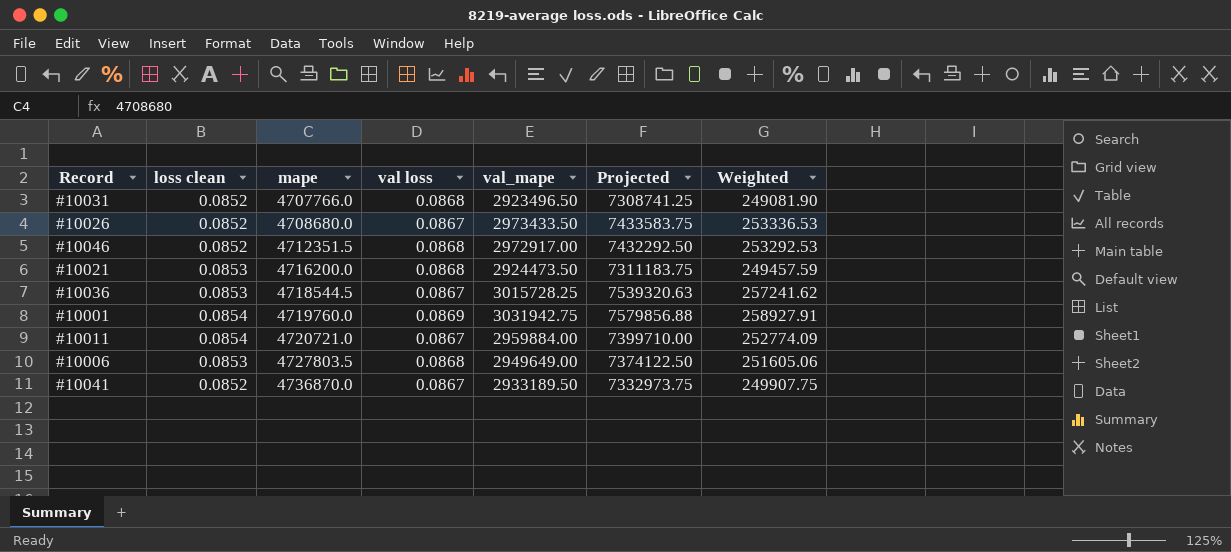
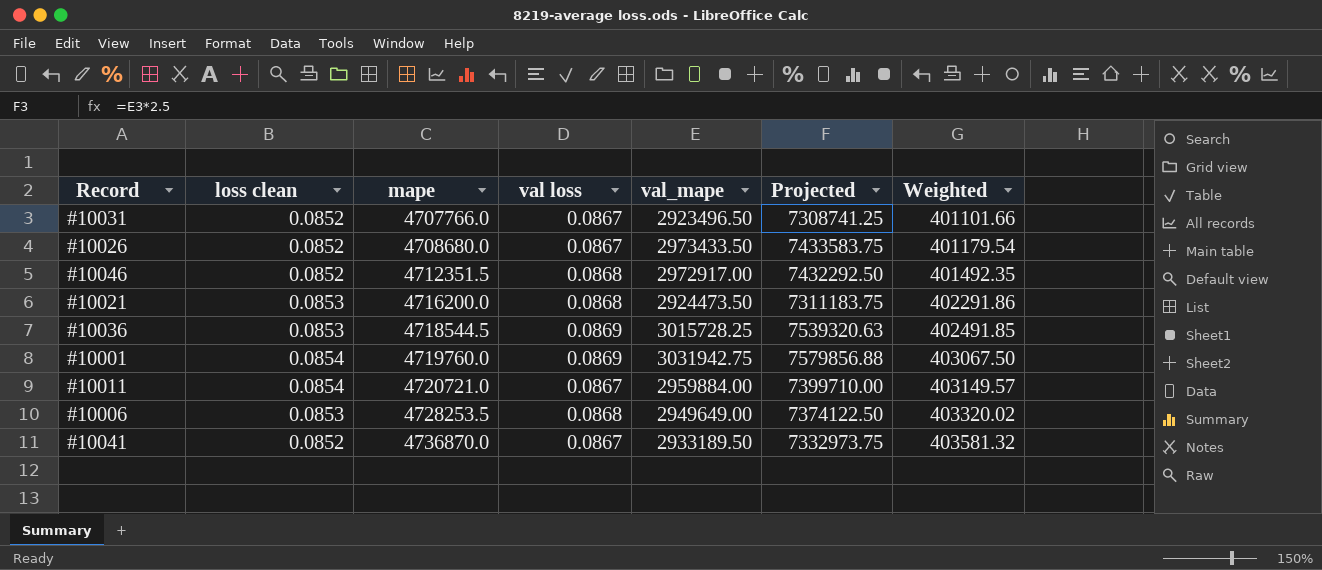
column Weighted | formula: [loss clean] * [val_mape] -> [loss clean] * [mape]
#10031 | val loss: 0.0868 -> 0.0867
#10036 | val loss: 0.0867 -> 0.0869
#10006 | mape: 4727803.5 -> 4728253.5

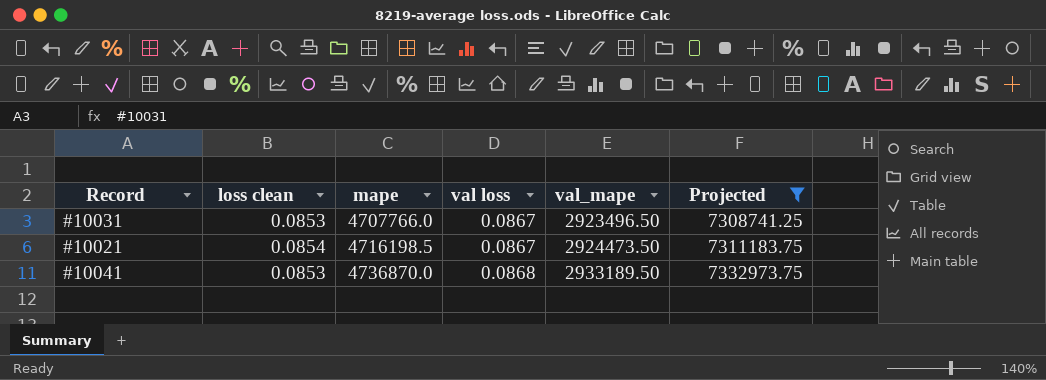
filter: none -> Projected <= 7332973.75
column Weighted | formula: [loss clean] * [mape] -> none
#10031 | loss clean: 0.0852 -> 0.0853
#10021 | loss clean: 0.0853 -> 0.0854
#10021 | mape: 4716200.0 -> 4716198.5
#10021 | val loss: 0.0868 -> 0.0867
#10041 | loss clean: 0.0852 -> 0.0853
#10041 | val loss: 0.0867 -> 0.0868

